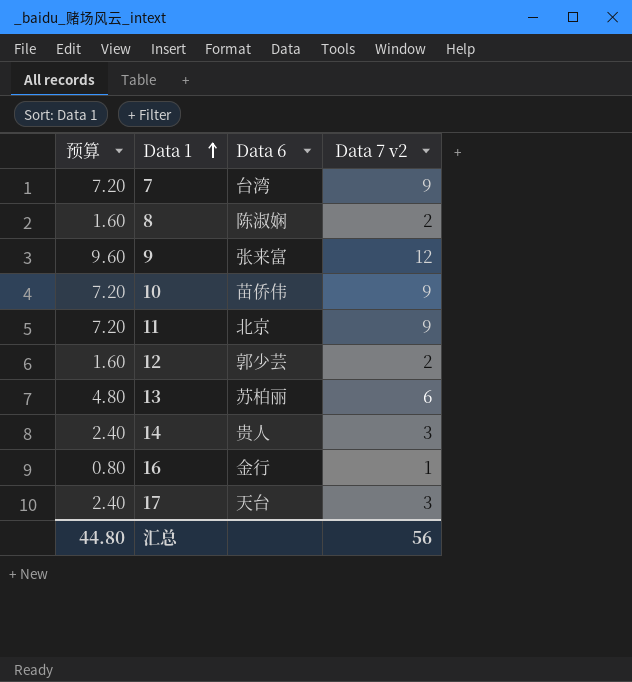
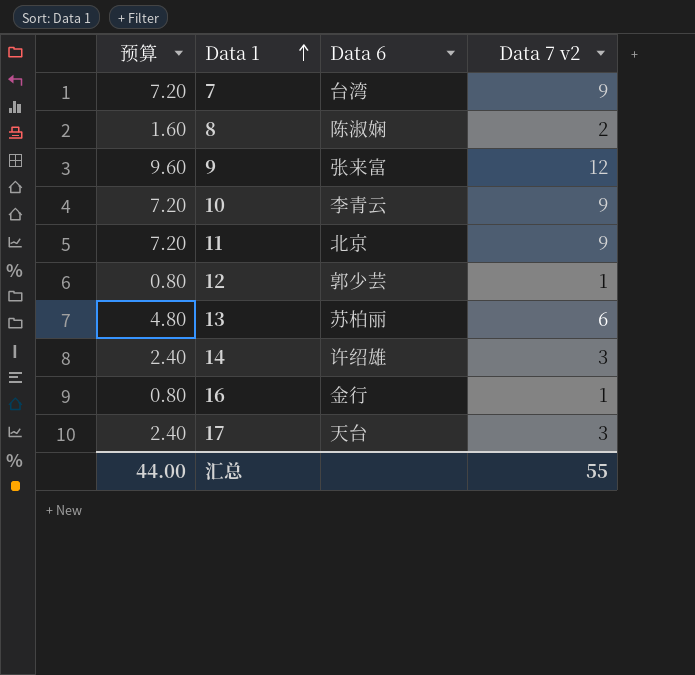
10 | Data 6: 苗侨伟 -> 李青云
12 | 预算: 1.60 -> 0.80
12 | Data 7 v2: 2 -> 1
14 | Data 6: 贵人 -> 许绍雄
汇总 | 预算: 44.80 -> 44.00
汇总 | Data 7 v2: 56 -> 55

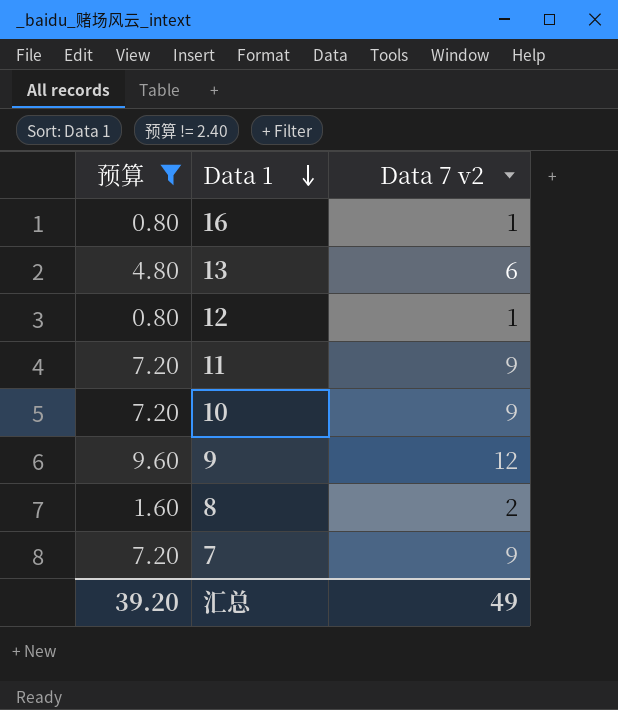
filter: none -> 预算 != 2.40
row order: Data 1 ascending -> Data 1 descending
column Data 6 | position: 3 -> none
汇总 | 预算: 44.00 -> 39.20
汇总 | Data 7 v2: 55 -> 49

